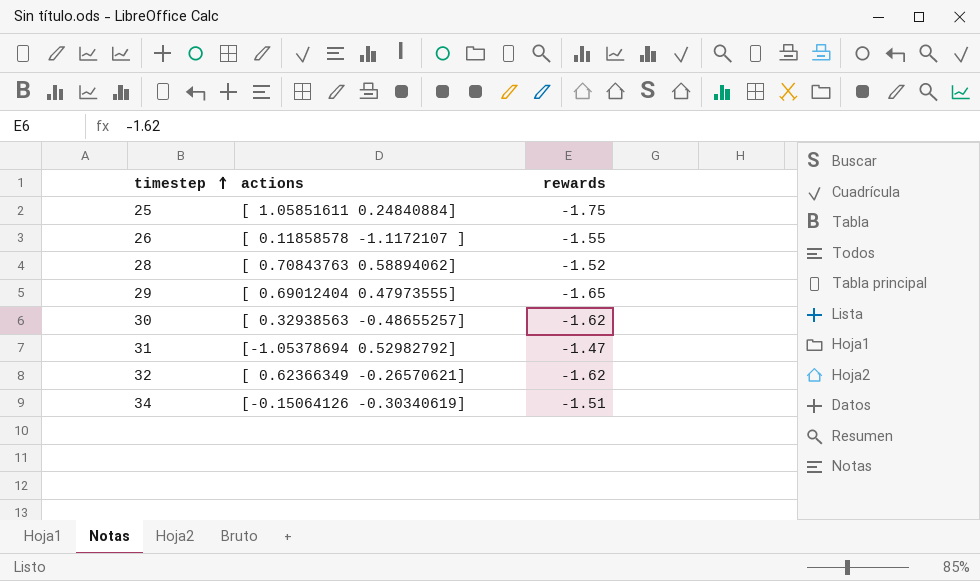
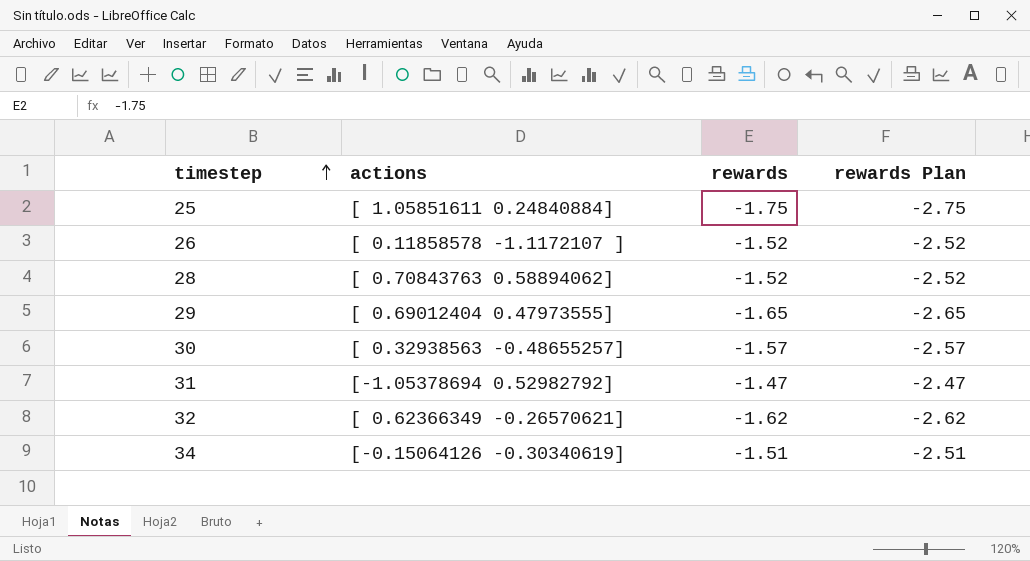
column rewards Plan | formula: none -> [rewards] - 1
26 | rewards: -1.55 -> -1.52
30 | rewards: -1.62 -> -1.57

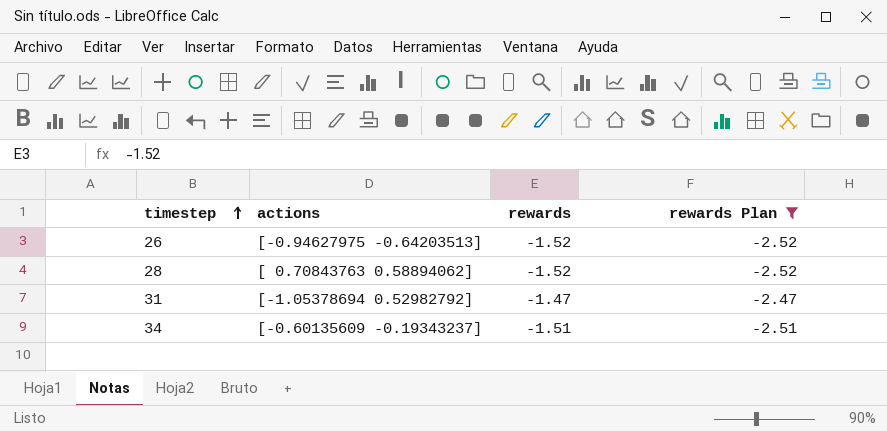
filter: none -> rewards Plan >= -2.52
26 | actions: [ 0.11858578 -1.1172107 ] -> [-0.94627975 -0.64203513]
34 | actions: [-0.15064126 -0.30340619] -> [-0.60135609 -0.19343237]

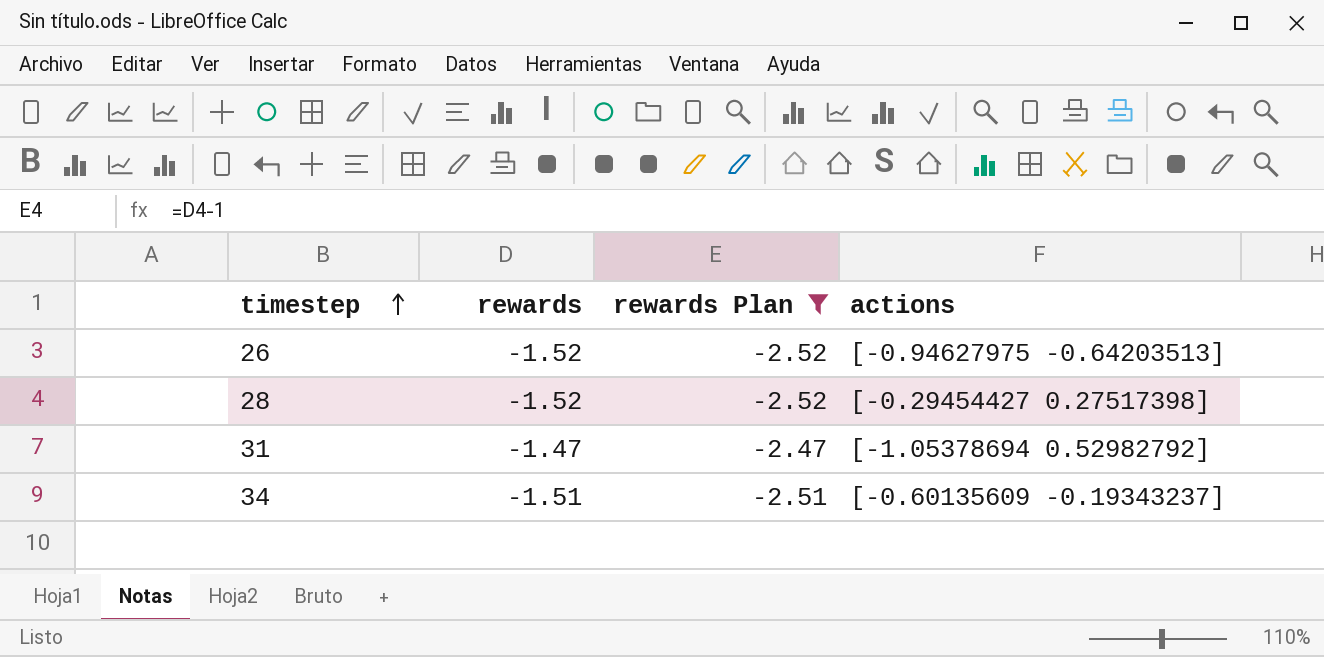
column actions | position: 2 -> 4
28 | actions: [ 0.70843763 0.58894062] -> [-0.29454427 0.27517398]

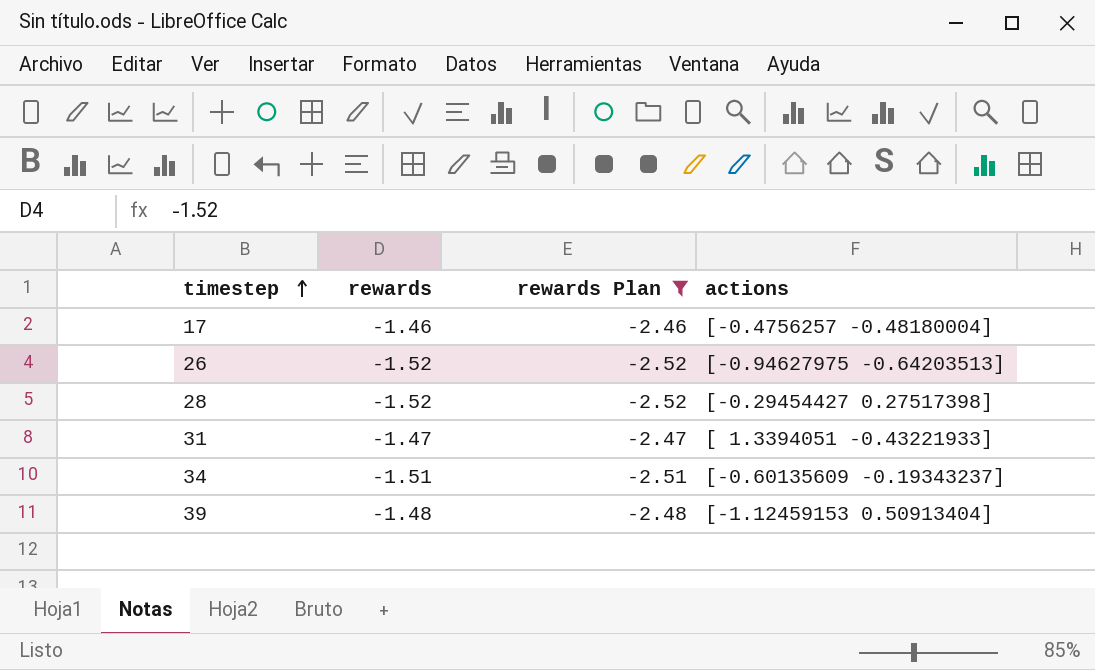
row 17: none -> -1.46 | -2.46 | [-0.4756257 -0.48180004]
31 | actions: [-1.05378694 0.52982792] -> [ 1.3394051 -0.43221933]
row 39: none -> -1.48 | -2.48 | [-1.12459153 0.50913404]

